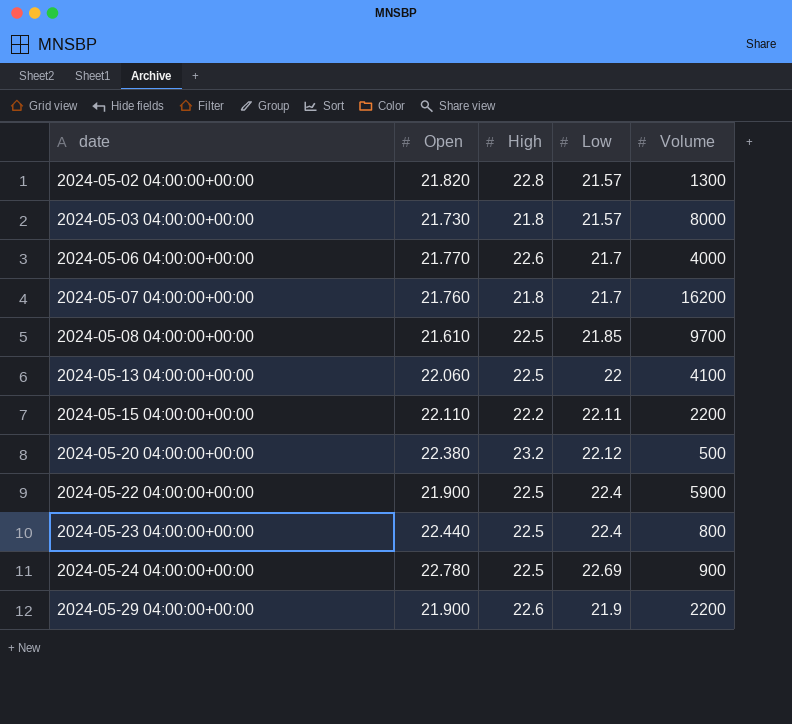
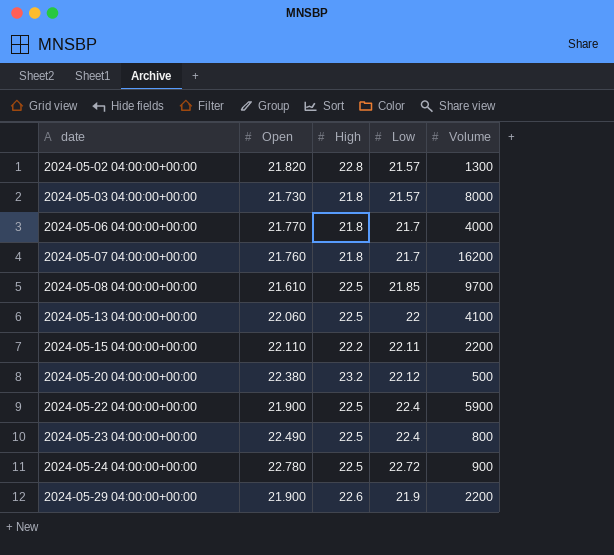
2024-05-06 04:00:00+00:00 | High: 22.6 -> 21.8
2024-05-23 04:00:00+00:00 | Open: 22.440 -> 22.490
2024-05-24 04:00:00+00:00 | Low: 22.69 -> 22.72

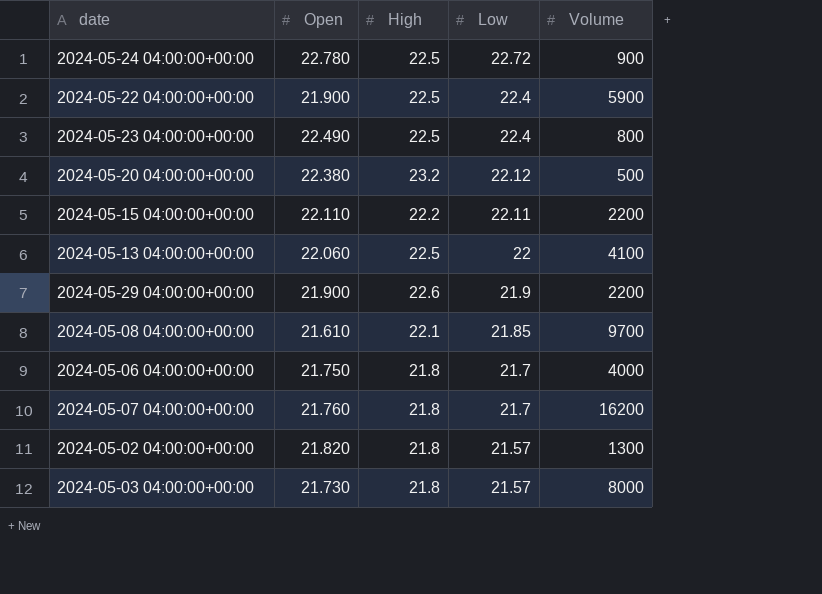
row order: date ascending -> Low descending
2024-05-08 04:00:00+00:00 | High: 22.5 -> 22.1
2024-05-06 04:00:00+00:00 | Open: 21.770 -> 21.750
2024-05-02 04:00:00+00:00 | High: 22.8 -> 21.8

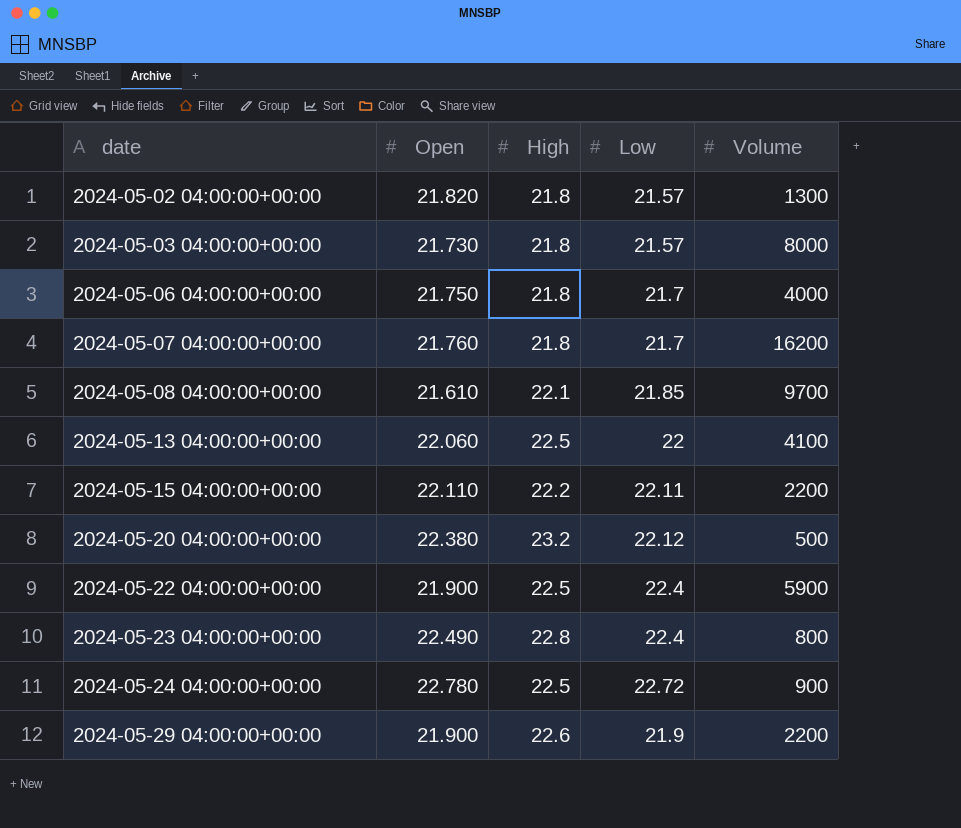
row order: Low descending -> date ascending
2024-05-23 04:00:00+00:00 | High: 22.5 -> 22.8

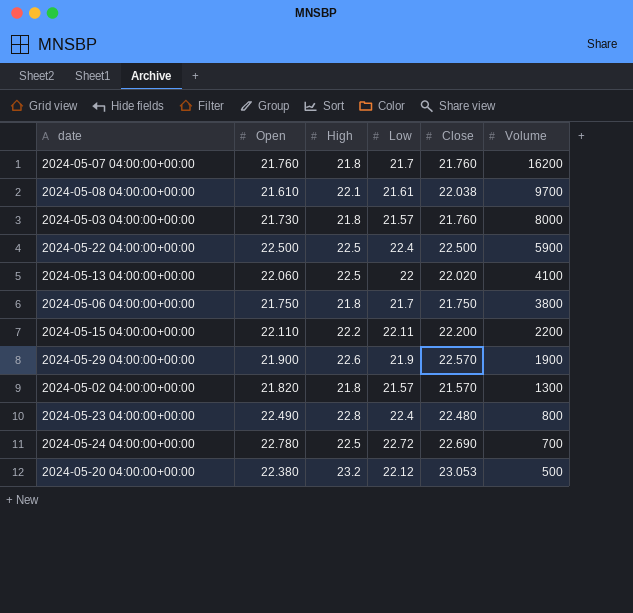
row order: date ascending -> Volume descending
column Close | position: none -> 5
2024-05-08 04:00:00+00:00 | Low: 21.85 -> 21.61
2024-05-22 04:00:00+00:00 | Open: 21.900 -> 22.500
2024-05-06 04:00:00+00:00 | Volume: 4000 -> 3800
2024-05-29 04:00:00+00:00 | Volume: 2200 -> 1900
2024-05-24 04:00:00+00:00 | Volume: 900 -> 700

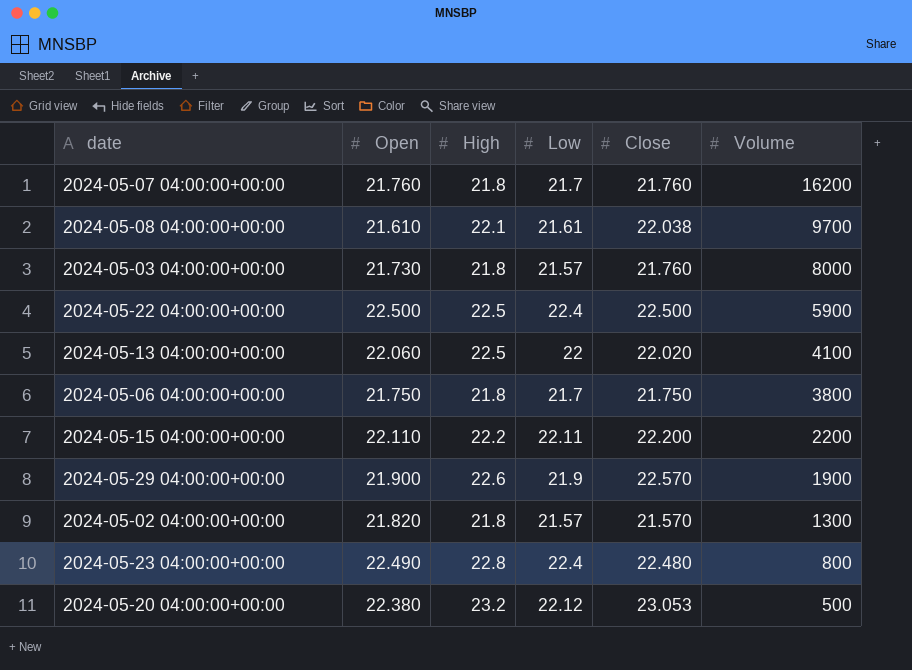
row 2024-05-24 04:00:00+00:00: 22.780 | 22.5 | 22.72 | 22.690 | 700 -> none

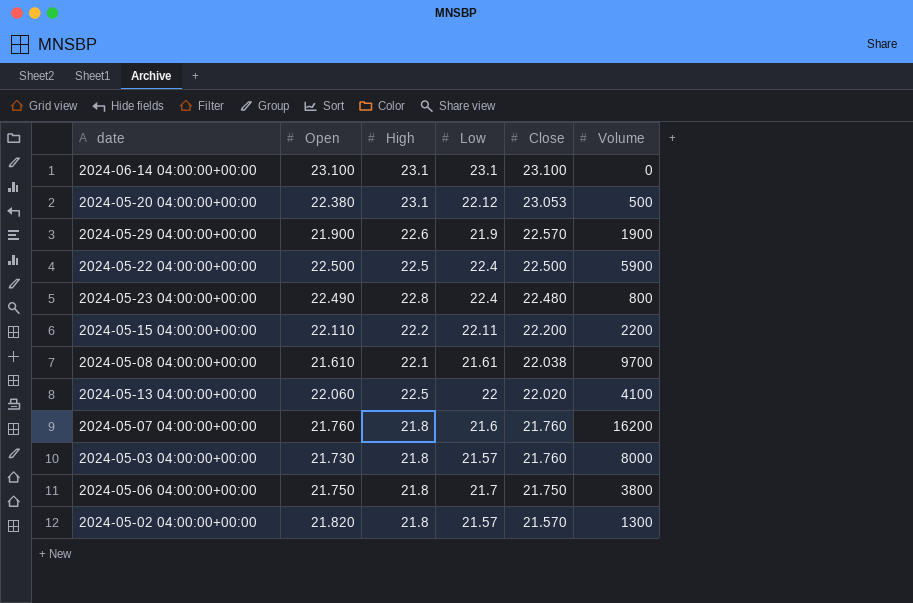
row order: Volume descending -> Close descending
row 2024-06-14 04:00:00+00:00: none -> 23.100 | 23.1 | 23.1 | 23.100 | 0
2024-05-20 04:00:00+00:00 | High: 23.2 -> 23.1
2024-05-07 04:00:00+00:00 | Low: 21.7 -> 21.6

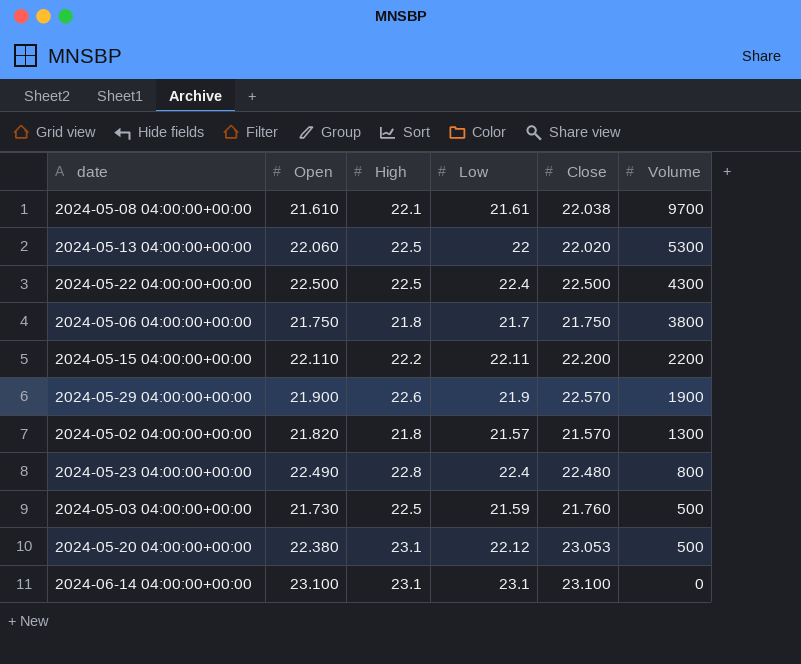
row order: Close descending -> Volume descending
row 2024-05-07 04:00:00+00:00: 21.760 | 21.8 | 21.6 | 21.760 | 16200 -> none
2024-05-13 04:00:00+00:00 | Volume: 4100 -> 5300
2024-05-22 04:00:00+00:00 | Volume: 5900 -> 4300
2024-05-03 04:00:00+00:00 | High: 21.8 -> 22.5
2024-05-03 04:00:00+00:00 | Low: 21.57 -> 21.59
2024-05-03 04:00:00+00:00 | Volume: 8000 -> 500

